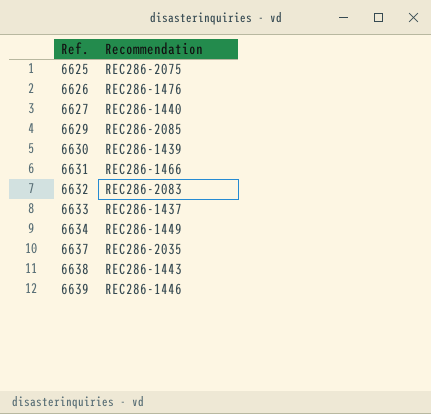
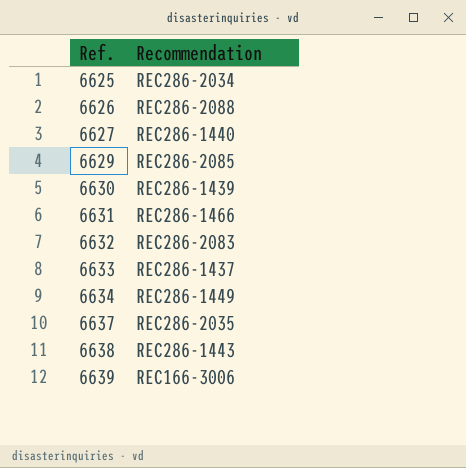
6625 | Recommendation: REC286-2075 -> REC286-2034
6626 | Recommendation: REC286-1476 -> REC286-2088
6639 | Recommendation: REC286-1446 -> REC166-3006

